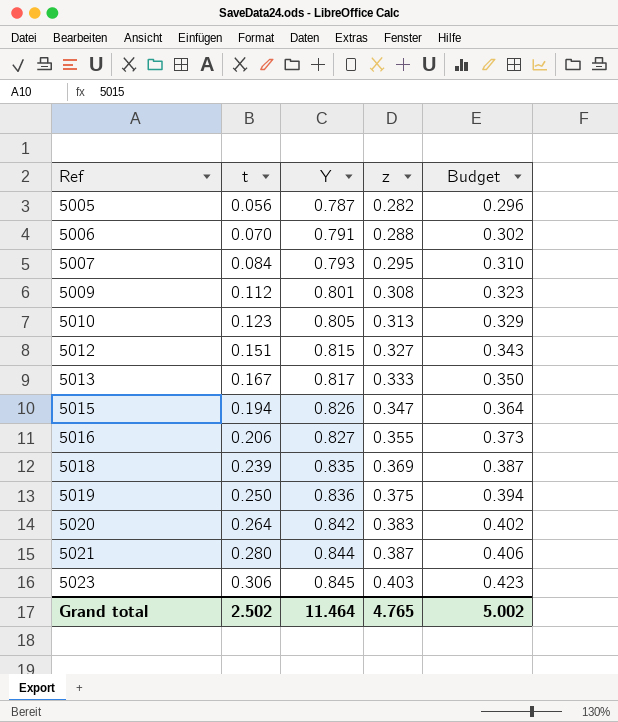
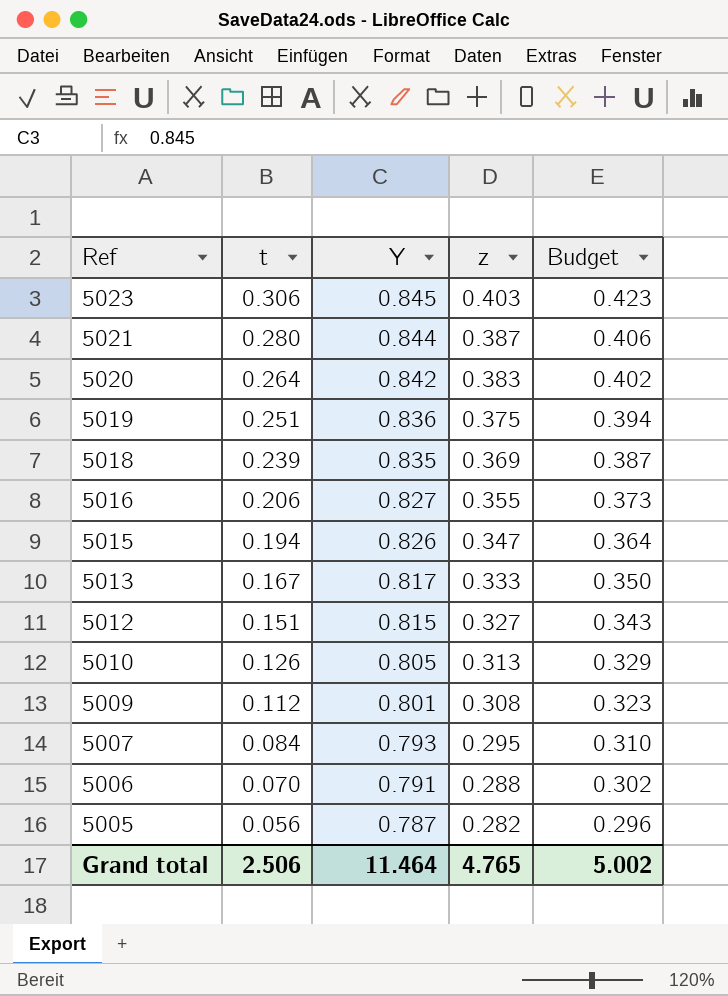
row order: Ref ascending -> Ref descending
5019 | t: 0.250 -> 0.251
5010 | t: 0.123 -> 0.126
Grand total | t: 2.502 -> 2.506

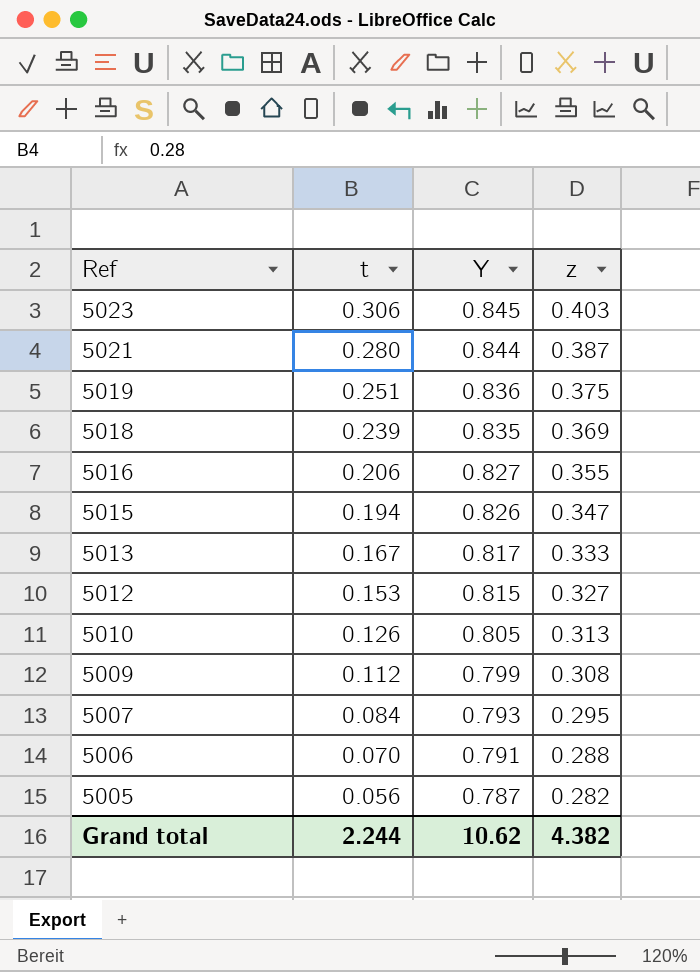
column Budget | formula: [z] * 1.05 -> none
row 5020: 0.264 | 0.842 | 0.383 | 0.402 -> none
5012 | t: 0.151 -> 0.153
5009 | Y: 0.801 -> 0.799
Grand total | t: 2.506 -> 2.244
Grand total | Y: 11.464 -> 10.62
Grand total | z: 4.765 -> 4.382

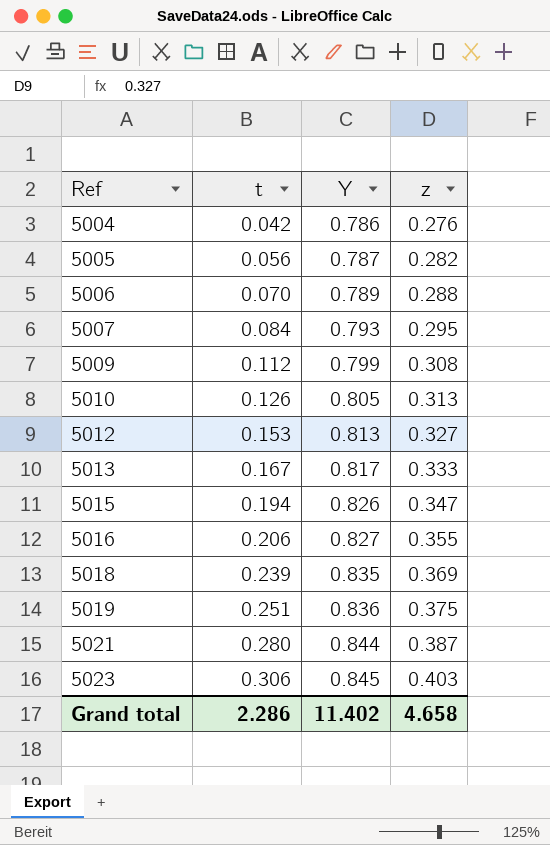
row order: Ref descending -> Ref ascending
row 5004: none -> 0.042 | 0.786 | 0.276
5006 | Y: 0.791 -> 0.789
5012 | Y: 0.815 -> 0.813
Grand total | t: 2.244 -> 2.286
Grand total | Y: 10.62 -> 11.402
Grand total | z: 4.382 -> 4.658

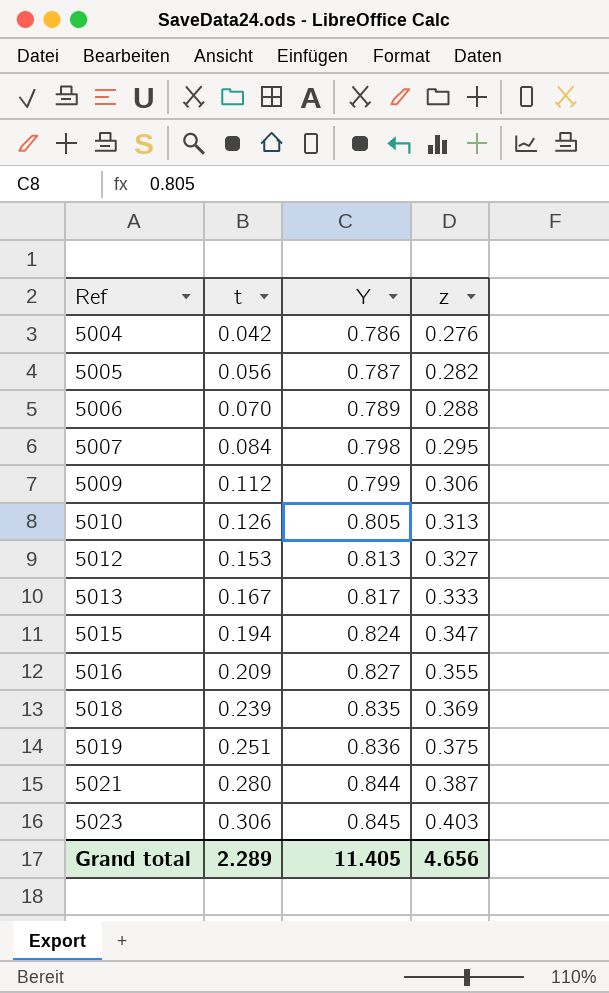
5007 | Y: 0.793 -> 0.798
5009 | z: 0.308 -> 0.306
5015 | Y: 0.826 -> 0.824
5016 | t: 0.206 -> 0.209
Grand total | t: 2.286 -> 2.289
Grand total | Y: 11.402 -> 11.405
Grand total | z: 4.658 -> 4.656

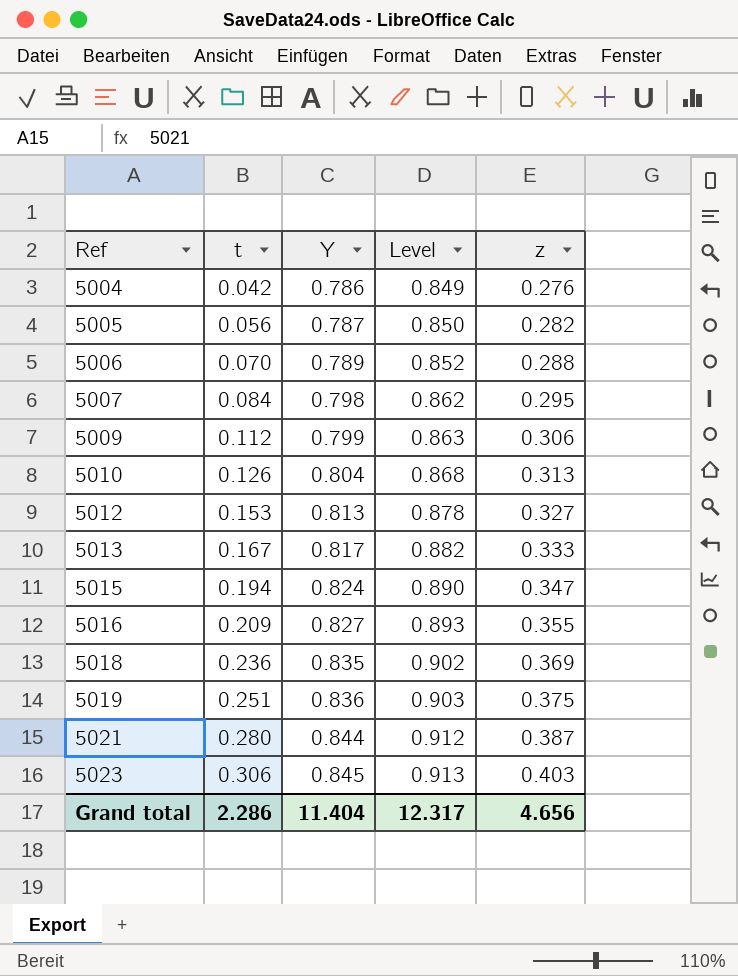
column Level | formula: none -> [Y] * 1.08
5010 | Y: 0.805 -> 0.804
5018 | t: 0.239 -> 0.236
Grand total | t: 2.289 -> 2.286
Grand total | Y: 11.405 -> 11.404

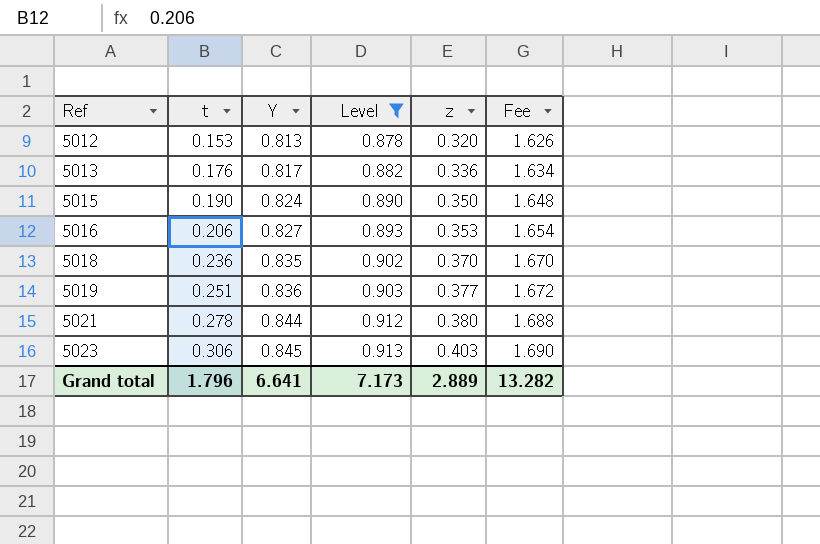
filter: none -> Level >= 0.878
column Fee | formula: none -> [Y] * 2
5012 | z: 0.327 -> 0.320
5013 | t: 0.167 -> 0.176
5013 | z: 0.333 -> 0.336
5015 | t: 0.194 -> 0.190
5015 | z: 0.347 -> 0.350
5016 | t: 0.209 -> 0.206
5016 | z: 0.355 -> 0.353
5018 | z: 0.369 -> 0.370
5019 | z: 0.375 -> 0.377
5021 | t: 0.280 -> 0.278
5021 | z: 0.387 -> 0.380
Grand total | t: 2.286 -> 1.796
Grand total | Y: 11.404 -> 6.641
Grand total | Level: 12.317 -> 7.173
Grand total | z: 4.656 -> 2.889

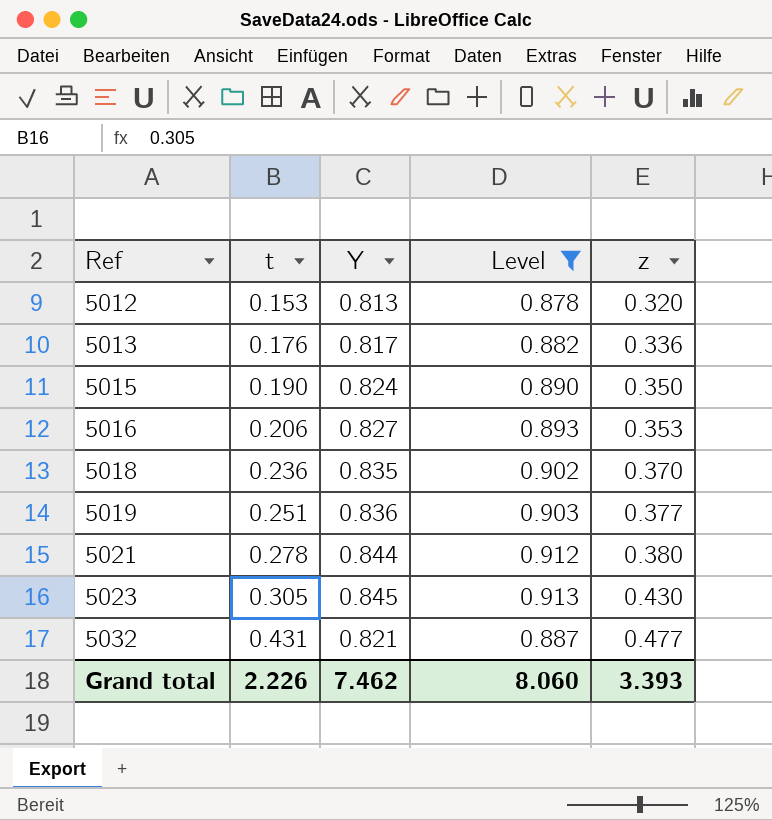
column Fee | formula: [Y] * 2 -> none
5023 | t: 0.306 -> 0.305
5023 | z: 0.403 -> 0.430
row 5032: none -> 0.431 | 0.821 | 0.887 | 0.477
Grand total | t: 1.796 -> 2.226
Grand total | Y: 6.641 -> 7.462
Grand total | Level: 7.173 -> 8.060
Grand total | z: 2.889 -> 3.393

